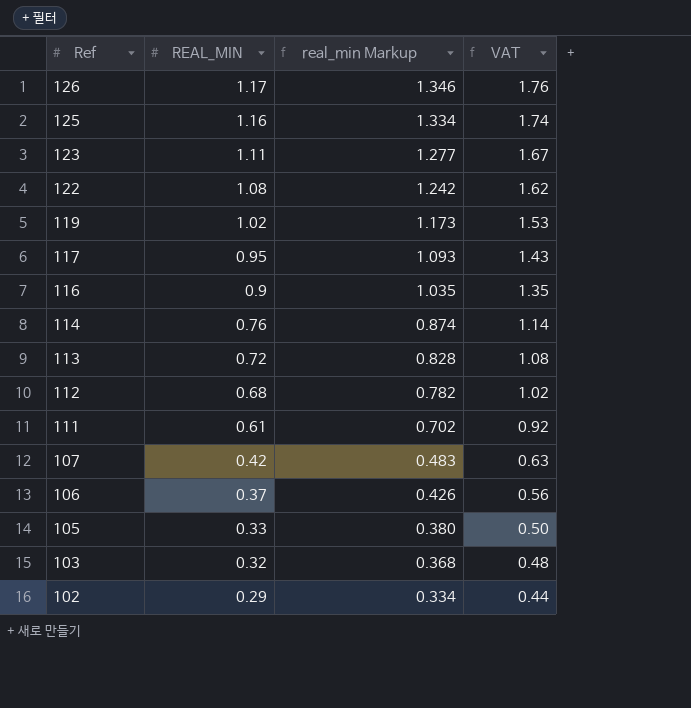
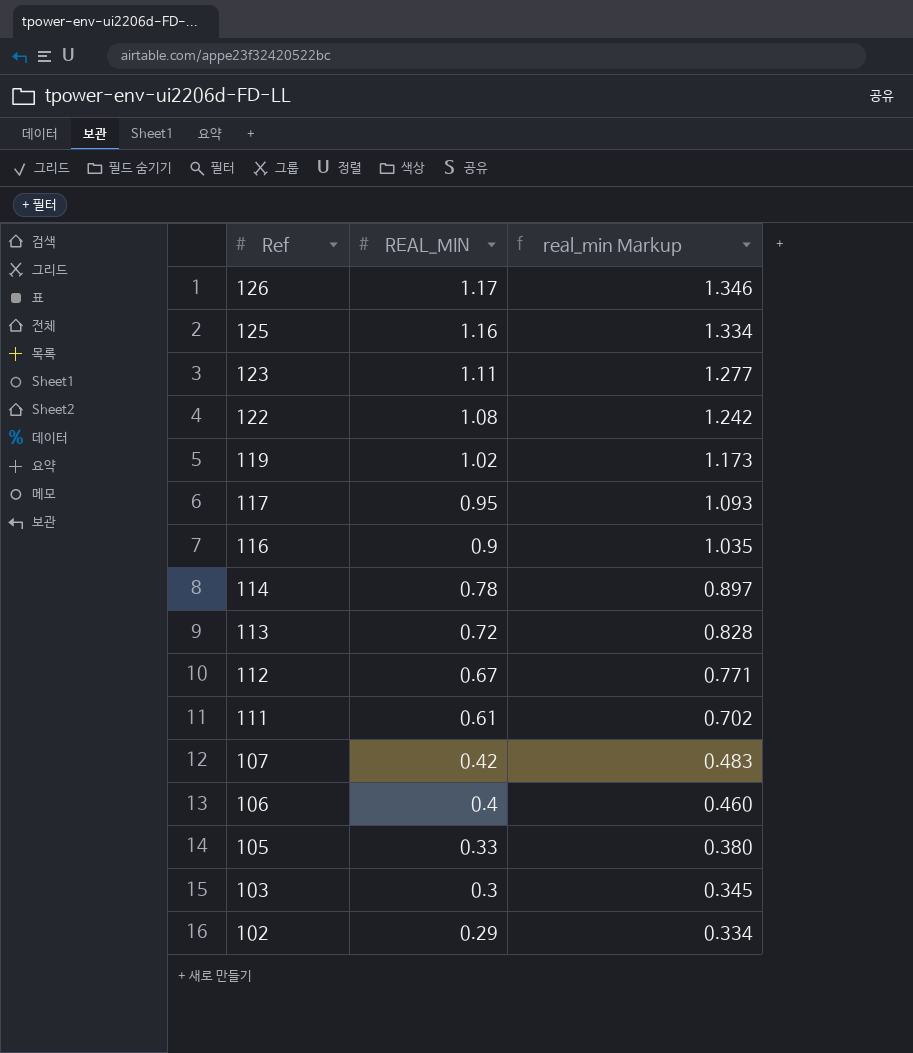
column VAT | formula: [REAL_MIN] * 1.5 -> none
114 | REAL_MIN: 0.76 -> 0.78
114 | real_min Markup: 0.874 -> 0.897
112 | REAL_MIN: 0.68 -> 0.67
112 | real_min Markup: 0.782 -> 0.771
106 | REAL_MIN: 0.37 -> 0.4
106 | real_min Markup: 0.426 -> 0.460
103 | REAL_MIN: 0.32 -> 0.3
103 | real_min Markup: 0.368 -> 0.345

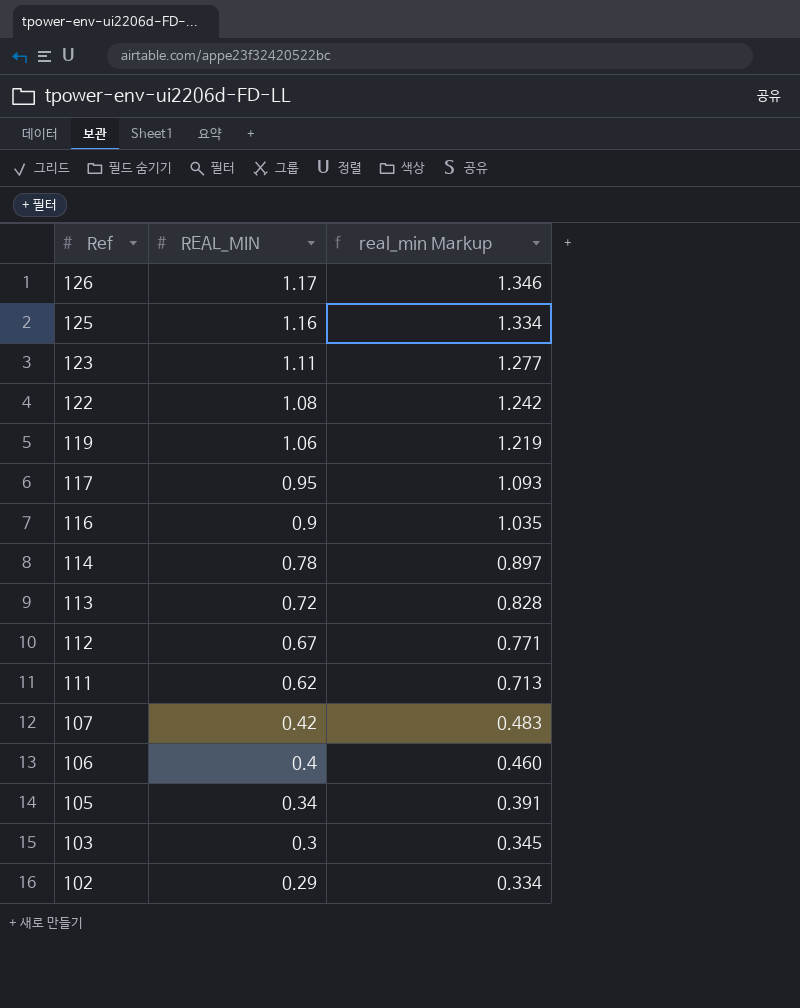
119 | REAL_MIN: 1.02 -> 1.06
119 | real_min Markup: 1.173 -> 1.219
111 | REAL_MIN: 0.61 -> 0.62
111 | real_min Markup: 0.702 -> 0.713
105 | REAL_MIN: 0.33 -> 0.34
105 | real_min Markup: 0.380 -> 0.391

